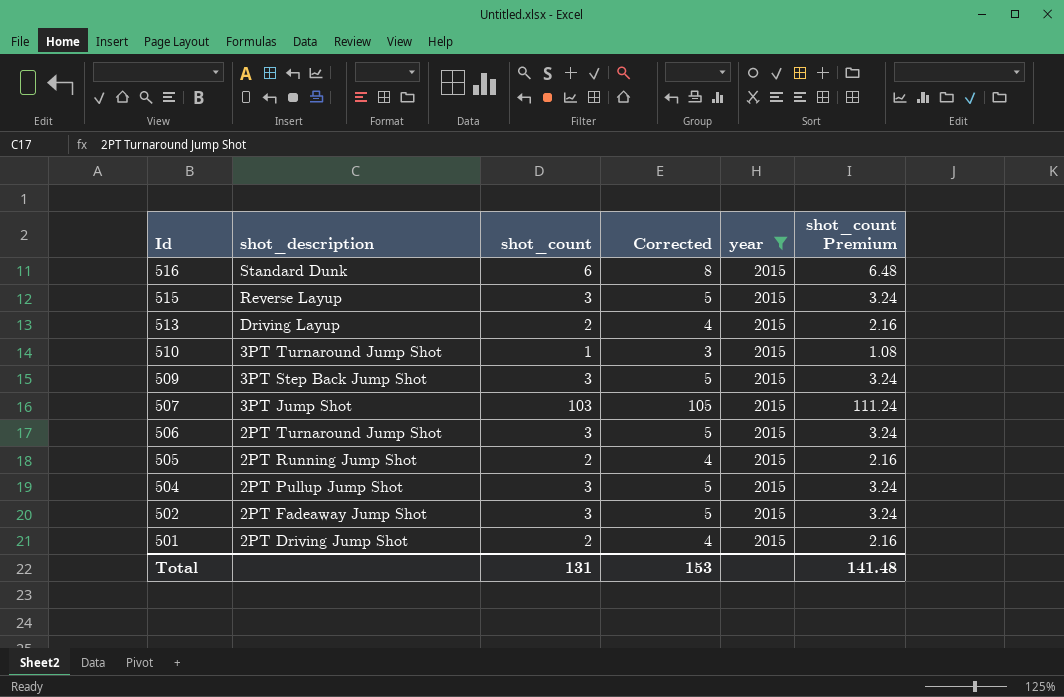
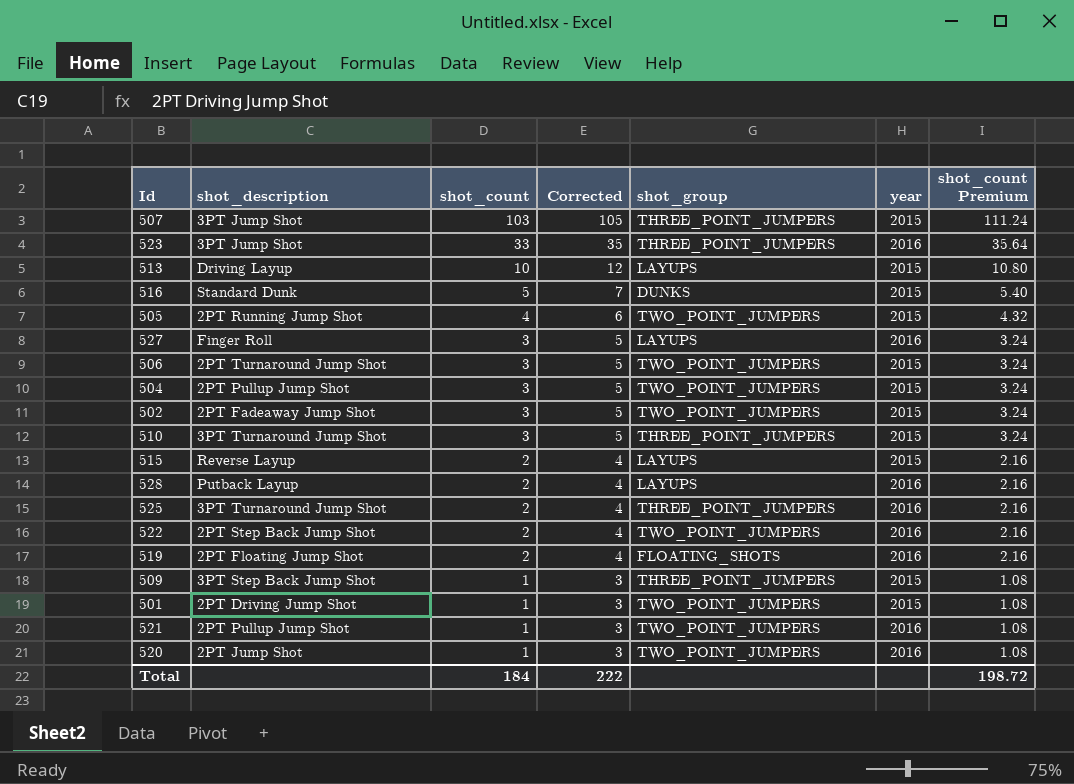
filter: year = 2015 -> none
row order: Id descending -> shot_count descending
column shot_group | position: none -> 5
513 | shot_count: 2 -> 10
513 | Corrected: 4 -> 12
513 | shot_count Premium: 2.16 -> 10.80
516 | shot_count: 6 -> 5
516 | Corrected: 8 -> 7
516 | shot_count Premium: 6.48 -> 5.40
505 | shot_count: 2 -> 4
505 | Corrected: 4 -> 6
505 | shot_count Premium: 2.16 -> 4.32
510 | shot_count: 1 -> 3
510 | Corrected: 3 -> 5
510 | shot_count Premium: 1.08 -> 3.24
515 | shot_count: 3 -> 2
515 | Corrected: 5 -> 4
515 | shot_count Premium: 3.24 -> 2.16
509 | shot_count: 3 -> 1
509 | Corrected: 5 -> 3
509 | shot_count Premium: 3.24 -> 1.08
501 | shot_count: 2 -> 1
501 | Corrected: 4 -> 3
501 | shot_count Premium: 2.16 -> 1.08
Total | shot_count: 131 -> 184
Total | Corrected: 153 -> 222
Total | shot_count Premium: 141.48 -> 198.72

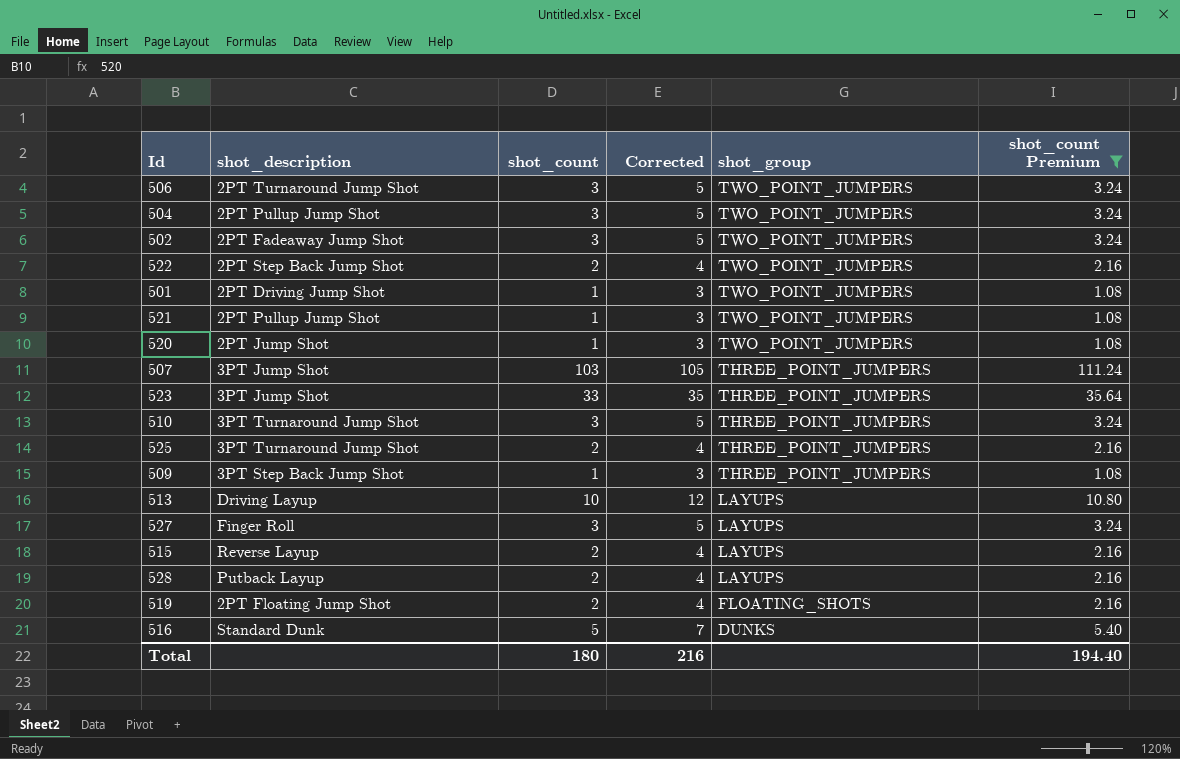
filter: none -> shot_count Premium != 4.32
row order: shot_count descending -> shot_group descending
column year | position: 6 -> none
Total | shot_count: 184 -> 180
Total | Corrected: 222 -> 216
Total | shot_count Premium: 198.72 -> 194.40

